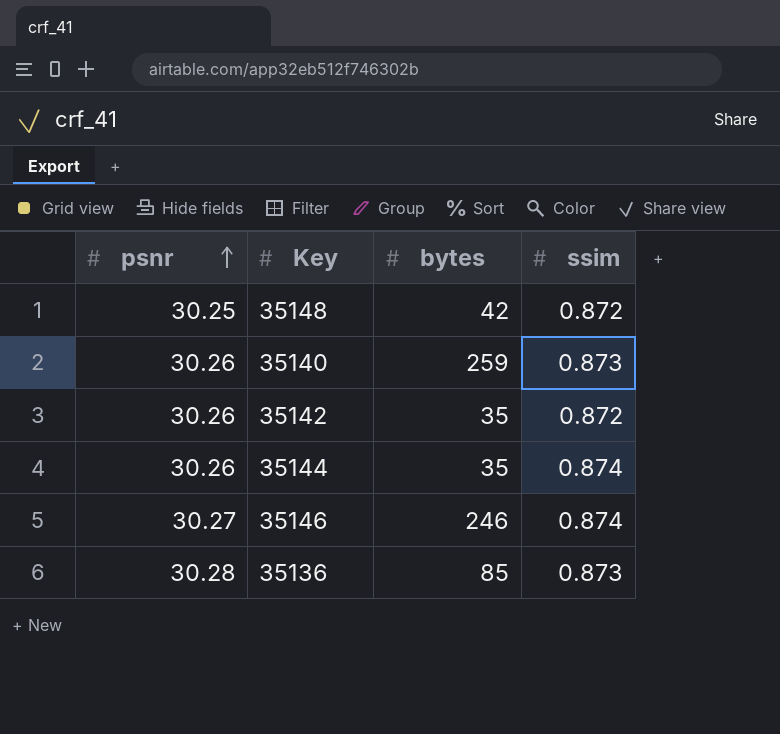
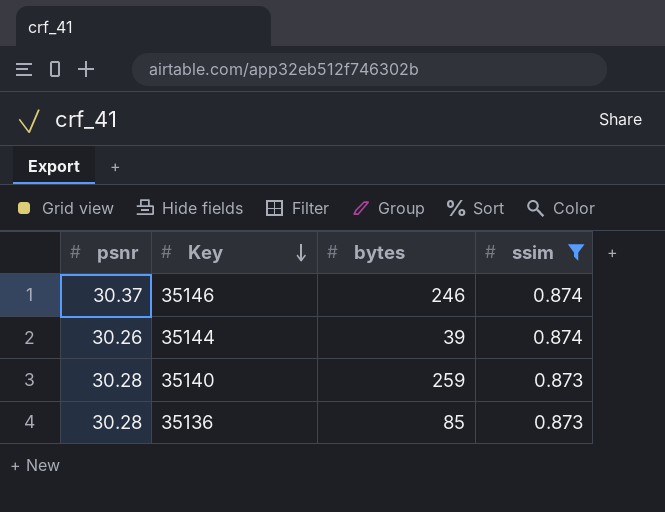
filter: none -> ssim != 0.872
row order: psnr ascending -> Key descending
35146 | psnr: 30.27 -> 30.37
35144 | bytes: 35 -> 39
35140 | psnr: 30.26 -> 30.28

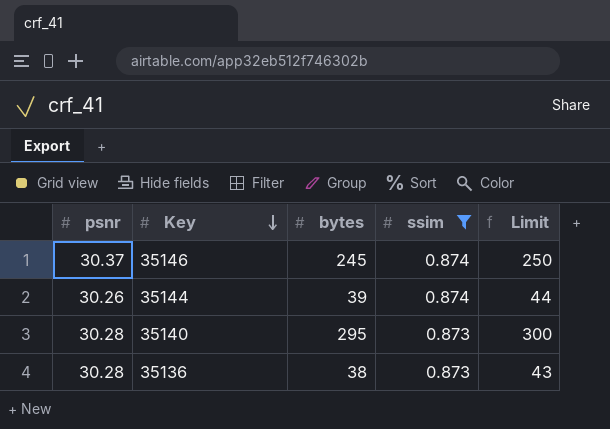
column Limit | formula: none -> [bytes] + 5
35146 | bytes: 246 -> 245
35140 | bytes: 259 -> 295
35136 | bytes: 85 -> 38

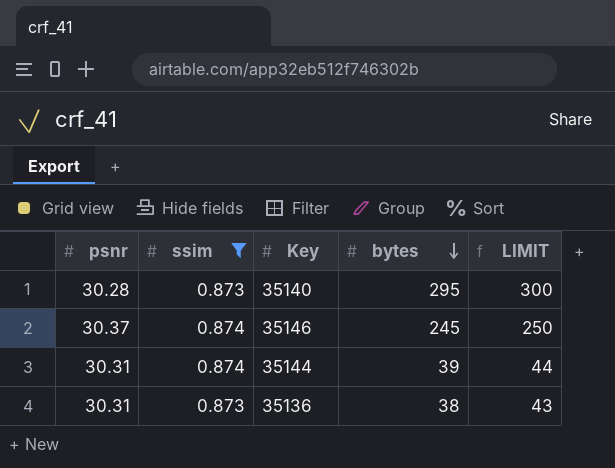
row order: Key descending -> bytes descending
column ssim | position: 4 -> 2
column name: Limit -> LIMIT
35144 | psnr: 30.26 -> 30.31
35136 | psnr: 30.28 -> 30.31

